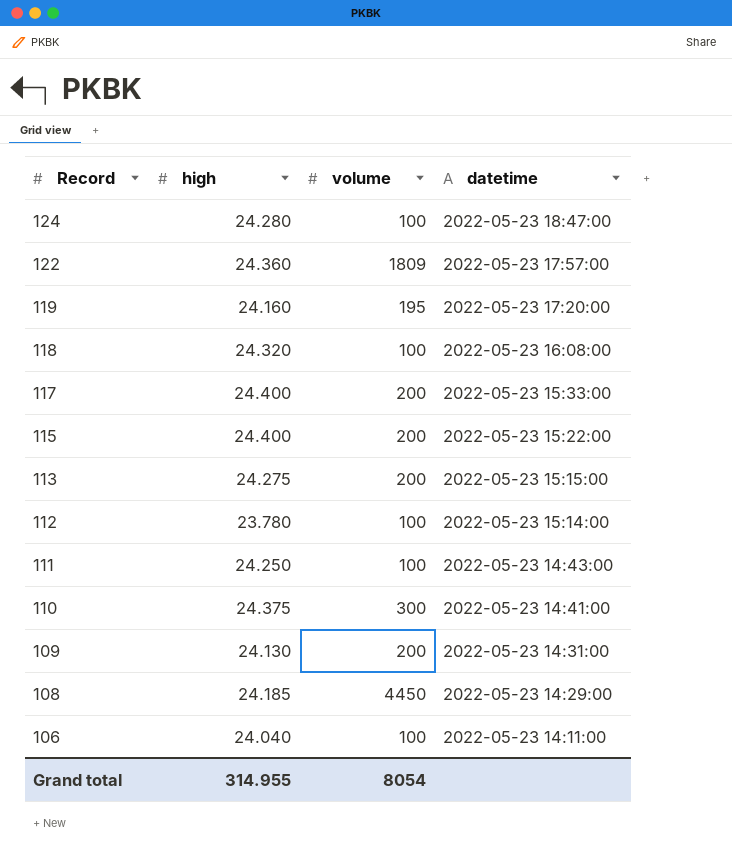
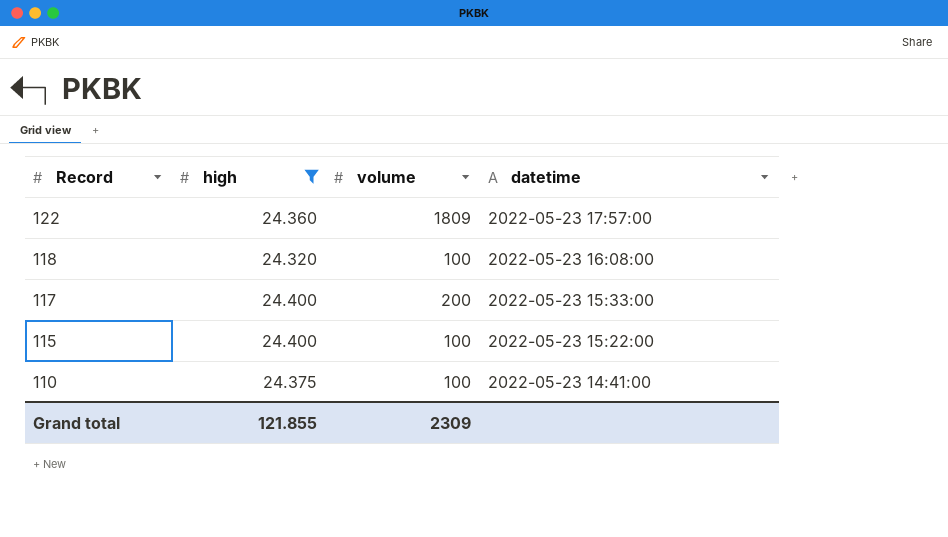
filter: none -> high >= 24.320
115 | volume: 200 -> 100
110 | volume: 300 -> 100
Grand total | high: 314.955 -> 121.855
Grand total | volume: 8054 -> 2309

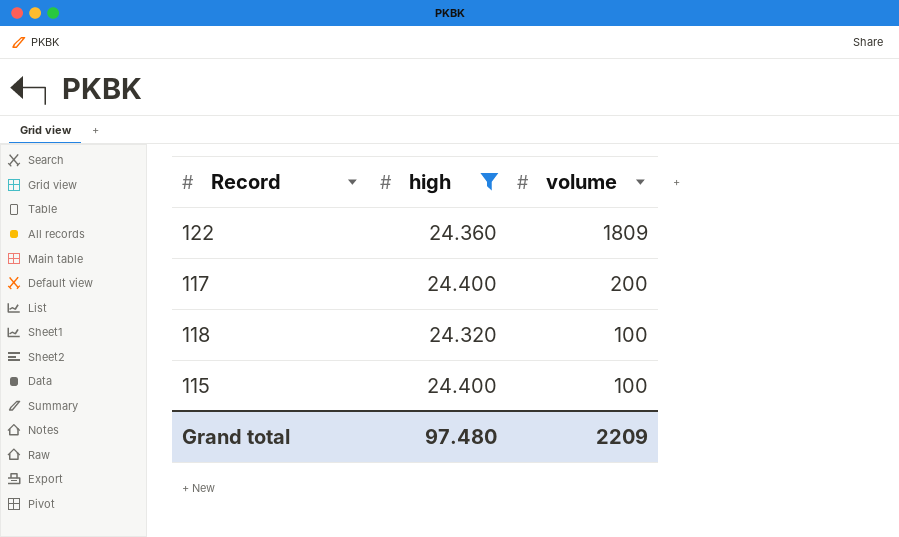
row order: Record descending -> volume descending
column datetime | position: 4 -> none
row 110: 24.375 | 100 | 2022-05-23 14:41:00 -> none
Grand total | high: 121.855 -> 97.480
Grand total | volume: 2309 -> 2209

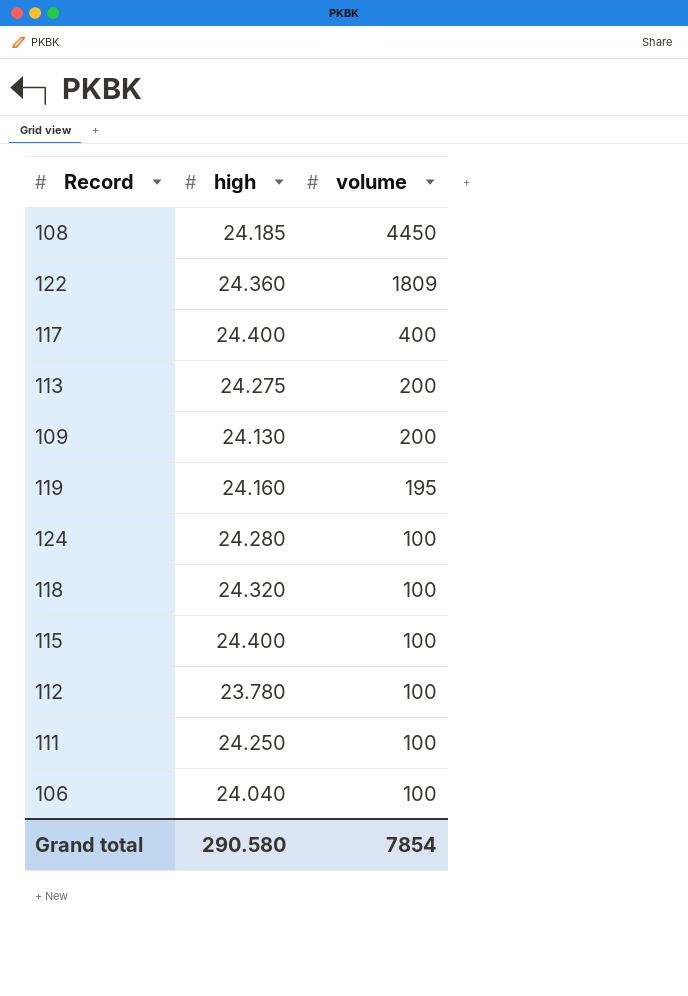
filter: high >= 24.320 -> none
117 | volume: 200 -> 400
Grand total | high: 97.480 -> 290.580
Grand total | volume: 2209 -> 7854

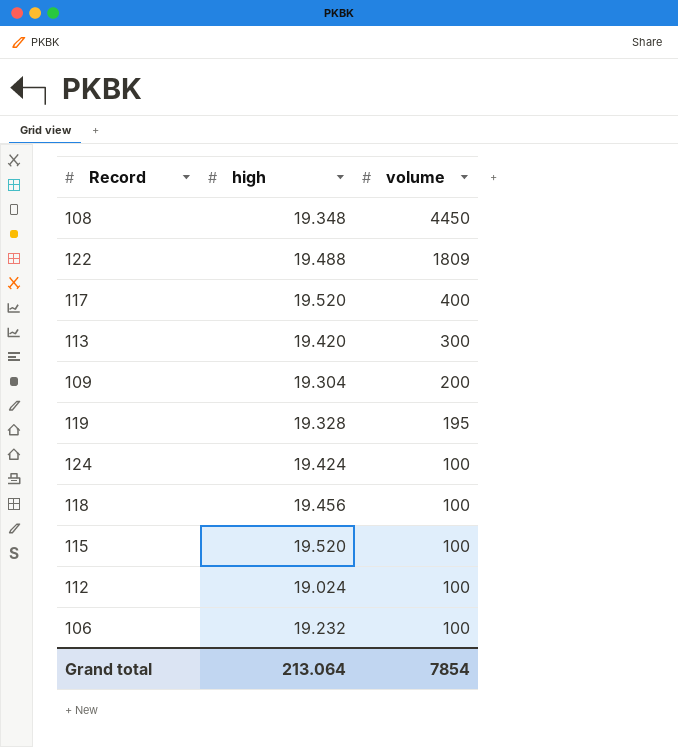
row 111: 24.250 | 100 -> none
108 | high: 24.185 -> 19.348
122 | high: 24.360 -> 19.488
117 | high: 24.400 -> 19.520
113 | high: 24.275 -> 19.420
113 | volume: 200 -> 300
109 | high: 24.130 -> 19.304
119 | high: 24.160 -> 19.328
124 | high: 24.280 -> 19.424
118 | high: 24.320 -> 19.456
115 | high: 24.400 -> 19.520
112 | high: 23.780 -> 19.024
106 | high: 24.040 -> 19.232
Grand total | high: 290.580 -> 213.064

